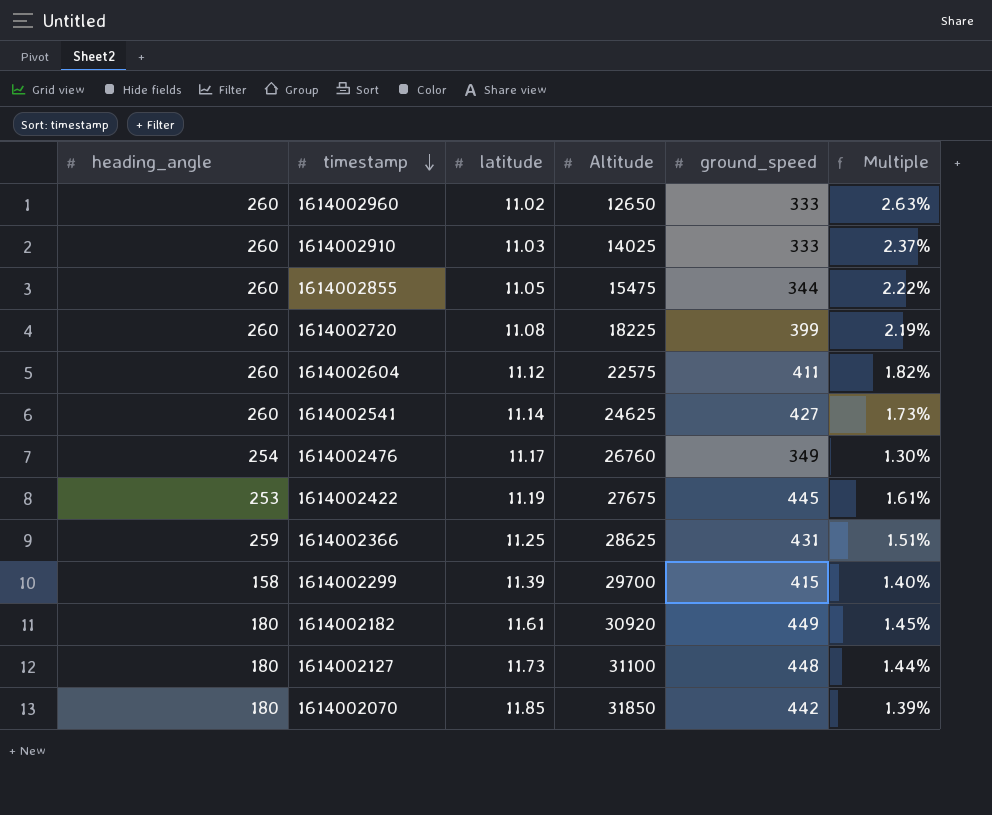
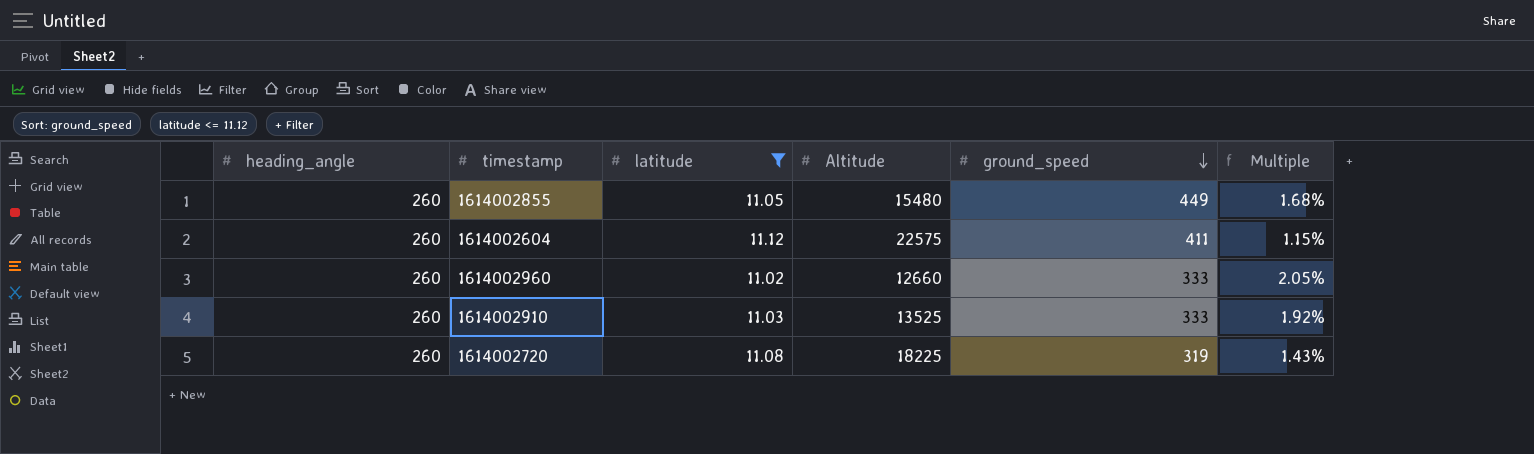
filter: none -> latitude <= 11.12
row order: timestamp descending -> ground_speed descending
column Multiple | formula: [ground_speed] / [Altitude] -> [heading_angle] / [Altitude]
1614002855 | Altitude: 15475 -> 15480
1614002855 | ground_speed: 344 -> 449
1614002960 | Altitude: 12650 -> 12660
1614002910 | Altitude: 14025 -> 13525
1614002720 | ground_speed: 399 -> 319

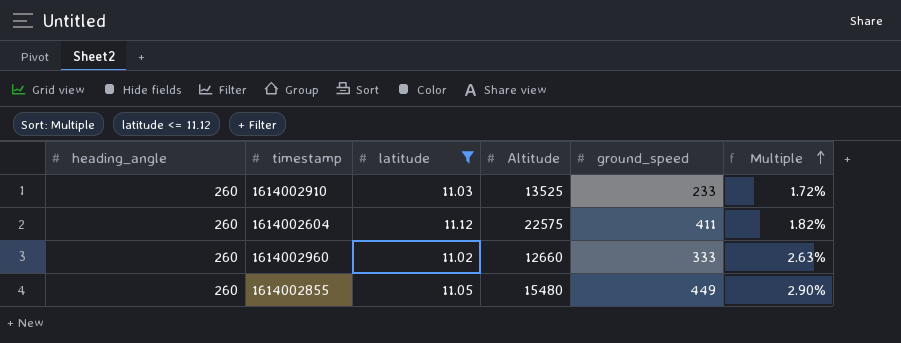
row order: ground_speed descending -> Multiple ascending
column Multiple | formula: [heading_angle] / [Altitude] -> [ground_speed] / [Altitude]
row 1614002720: 260 | 11.08 | 18225 | 319 | 1.43% -> none
1614002910 | ground_speed: 333 -> 233

